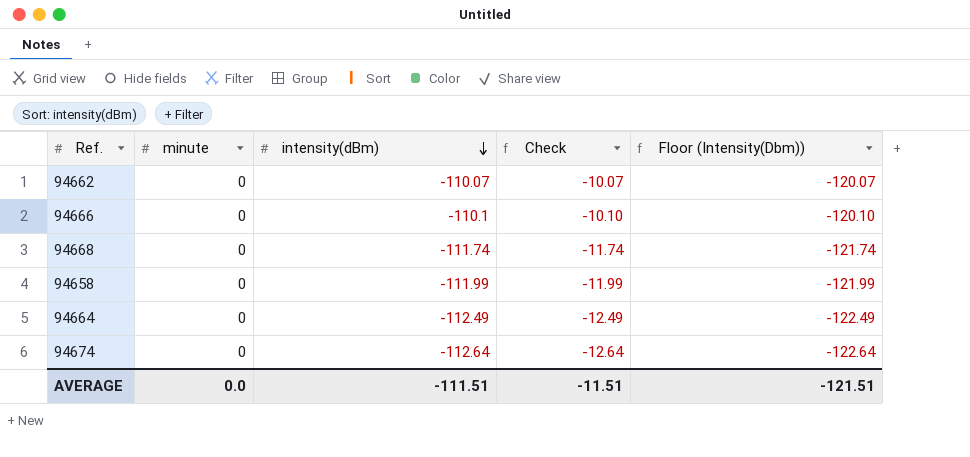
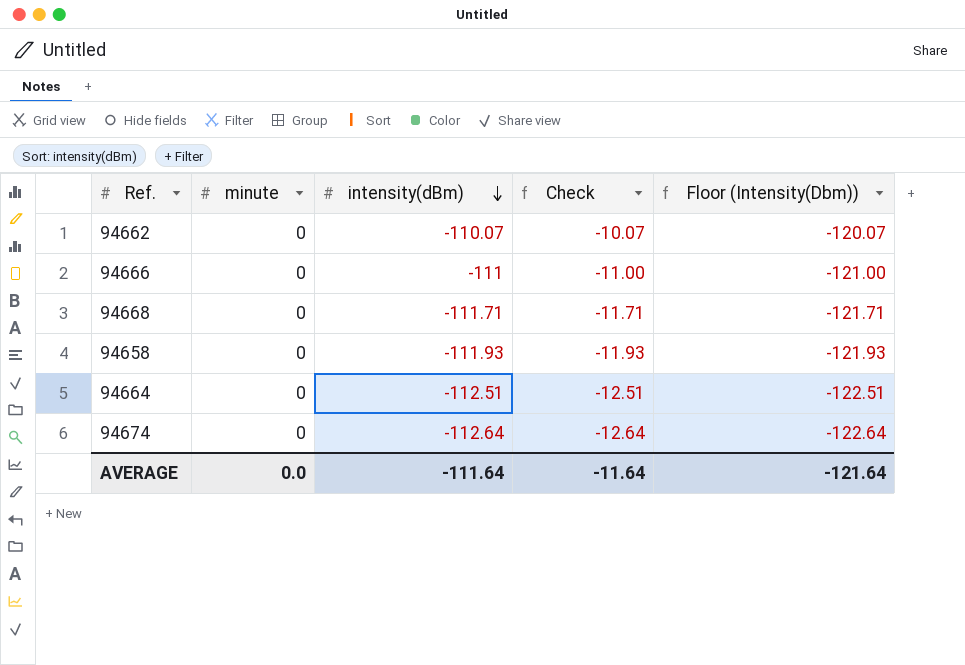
94666 | intensity(dBm): -110.1 -> -111
94666 | Check: -10.10 -> -11.00
94666 | Floor (Intensity(Dbm)): -120.10 -> -121.00
94668 | intensity(dBm): -111.74 -> -111.71
94668 | Check: -11.74 -> -11.71
94668 | Floor (Intensity(Dbm)): -121.74 -> -121.71
94658 | intensity(dBm): -111.99 -> -111.93
94658 | Check: -11.99 -> -11.93
94658 | Floor (Intensity(Dbm)): -121.99 -> -121.93
94664 | intensity(dBm): -112.49 -> -112.51
94664 | Check: -12.49 -> -12.51
94664 | Floor (Intensity(Dbm)): -122.49 -> -122.51
AVERAGE | intensity(dBm): -111.51 -> -111.64
AVERAGE | Check: -11.51 -> -11.64
AVERAGE | Floor (Intensity(Dbm)): -121.51 -> -121.64

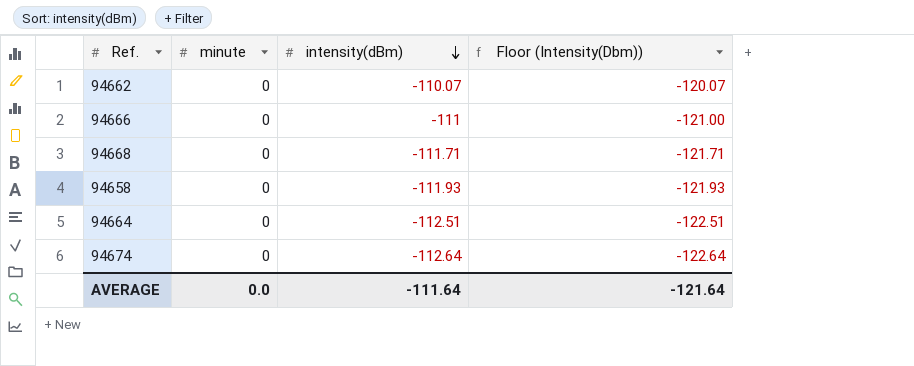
column Check | formula: [intensity(dBm)] + 100 -> none

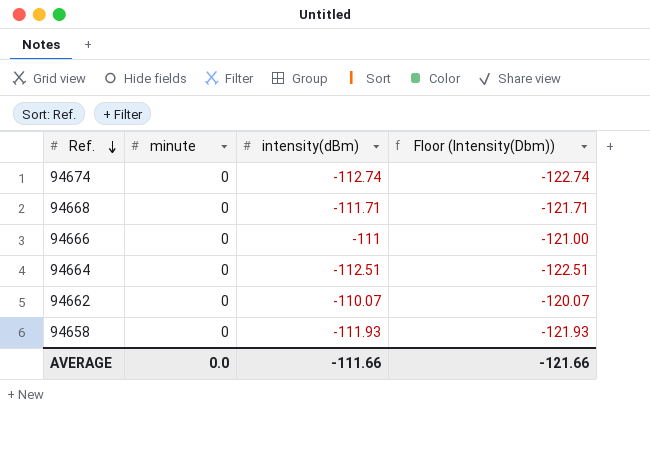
row order: intensity(dBm) descending -> Ref. descending
94674 | intensity(dBm): -112.64 -> -112.74
94674 | Floor (Intensity(Dbm)): -122.64 -> -122.74
AVERAGE | intensity(dBm): -111.64 -> -111.66
AVERAGE | Floor (Intensity(Dbm)): -121.64 -> -121.66

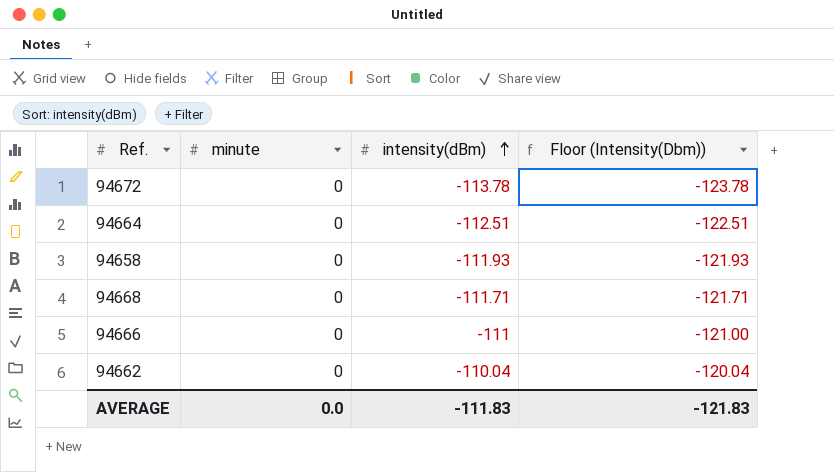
row order: Ref. descending -> intensity(dBm) ascending
row 94674: 0 | -112.74 | -122.74 -> none
row 94672: none -> 0 | -113.78 | -123.78
94662 | intensity(dBm): -110.07 -> -110.04
94662 | Floor (Intensity(Dbm)): -120.07 -> -120.04
AVERAGE | intensity(dBm): -111.66 -> -111.83
AVERAGE | Floor (Intensity(Dbm)): -121.66 -> -121.83

